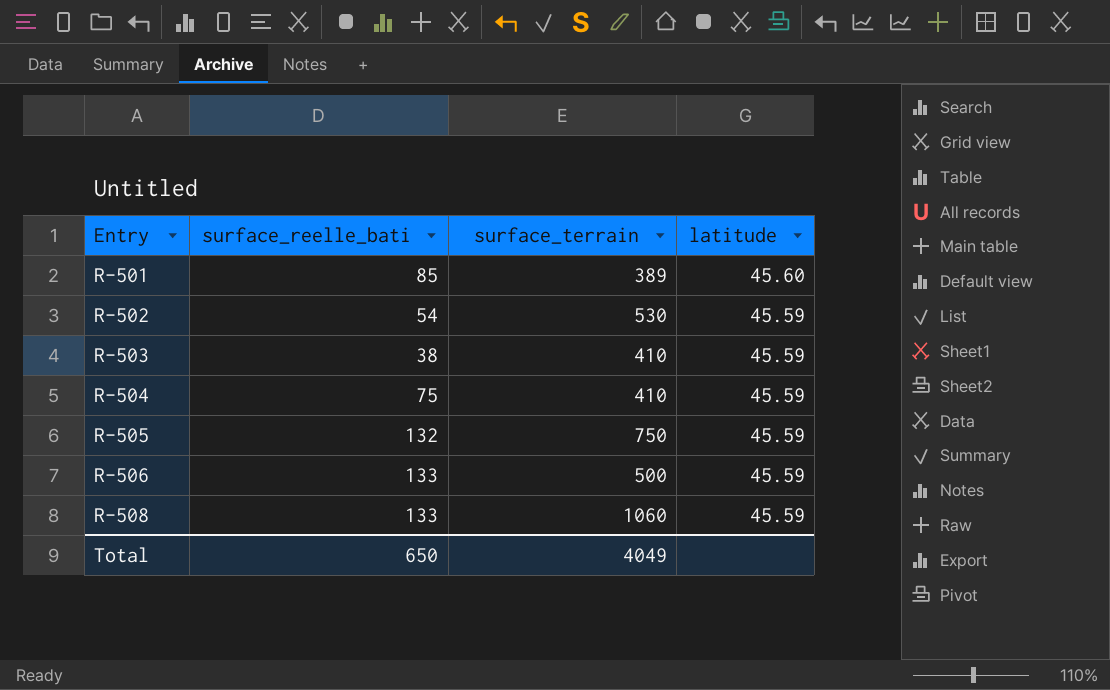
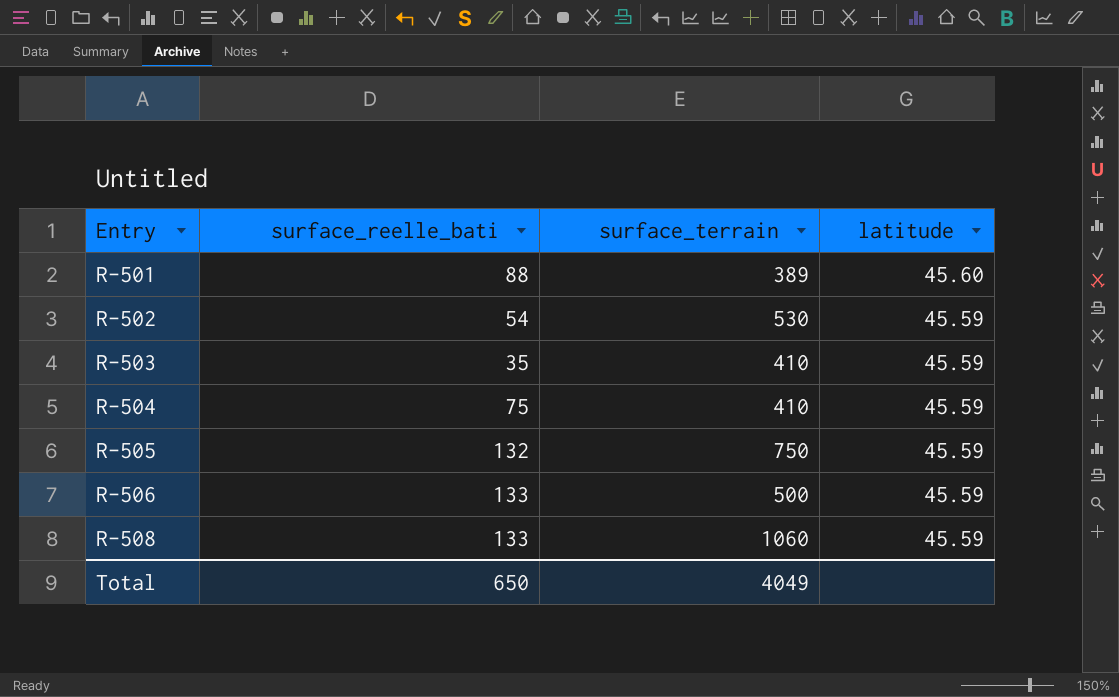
R-501 | surface_reelle_bati: 85 -> 88
R-503 | surface_reelle_bati: 38 -> 35

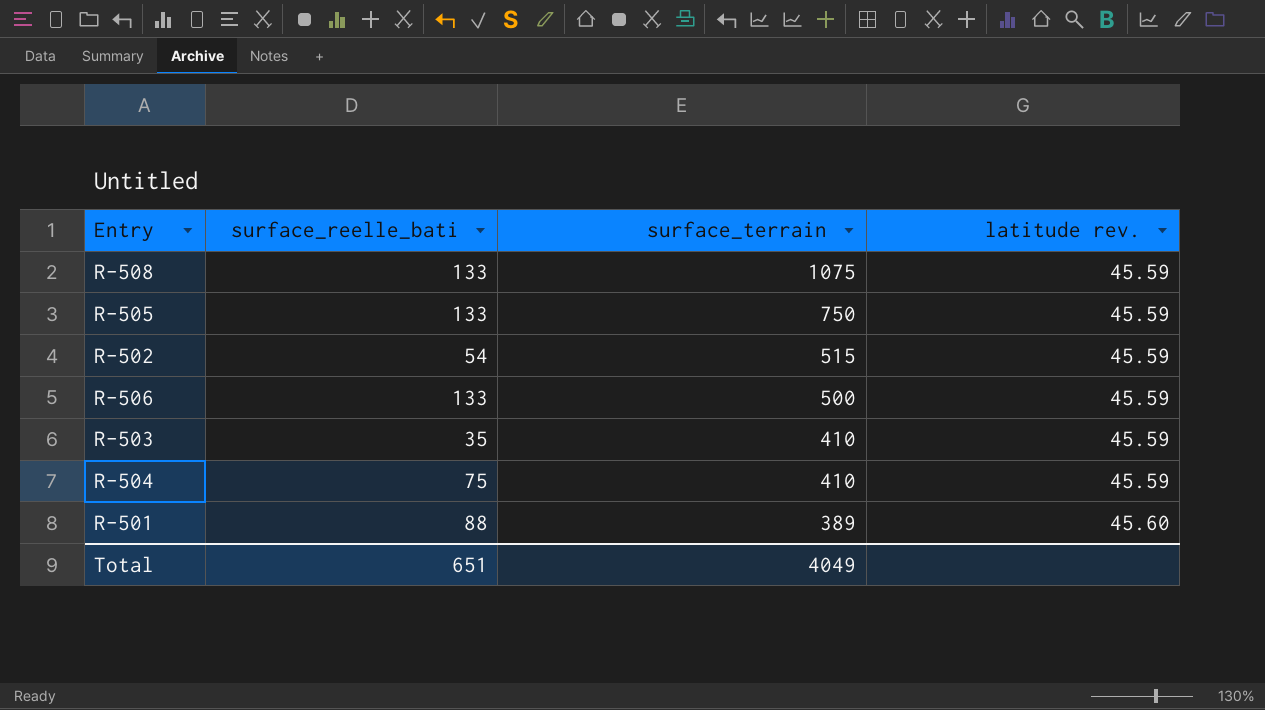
row order: Entry ascending -> surface_terrain descending
column name: latitude -> latitude rev.
R-508 | surface_terrain: 1060 -> 1075
R-505 | surface_reelle_bati: 132 -> 133
R-502 | surface_terrain: 530 -> 515
Total | surface_reelle_bati: 650 -> 651

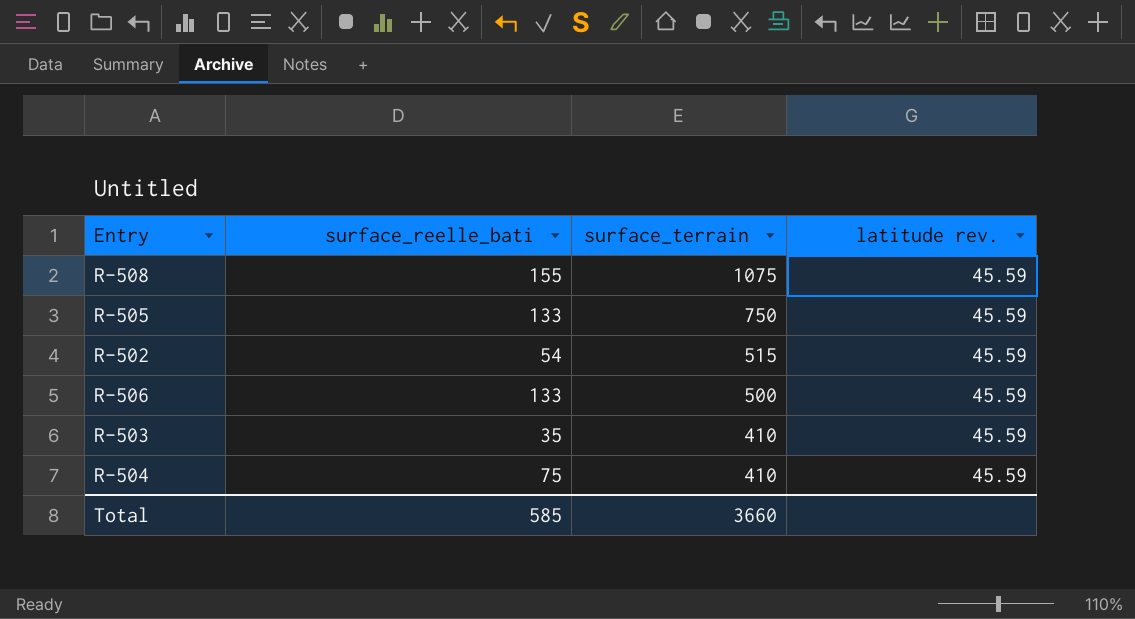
row R-501: 88 | 389 | 45.60 -> none
R-508 | surface_reelle_bati: 133 -> 155
Total | surface_reelle_bati: 651 -> 585
Total | surface_terrain: 4049 -> 3660

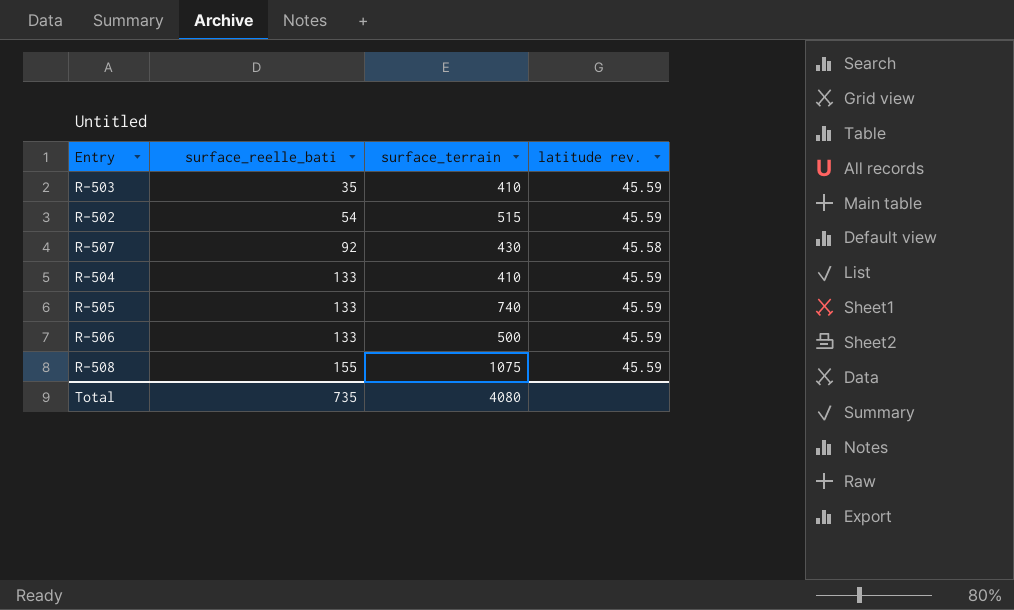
row order: surface_terrain descending -> surface_reelle_bati ascending
row R-507: none -> 92 | 430 | 45.58
R-504 | surface_reelle_bati: 75 -> 133
R-505 | surface_terrain: 750 -> 740
Total | surface_reelle_bati: 585 -> 735
Total | surface_terrain: 3660 -> 4080

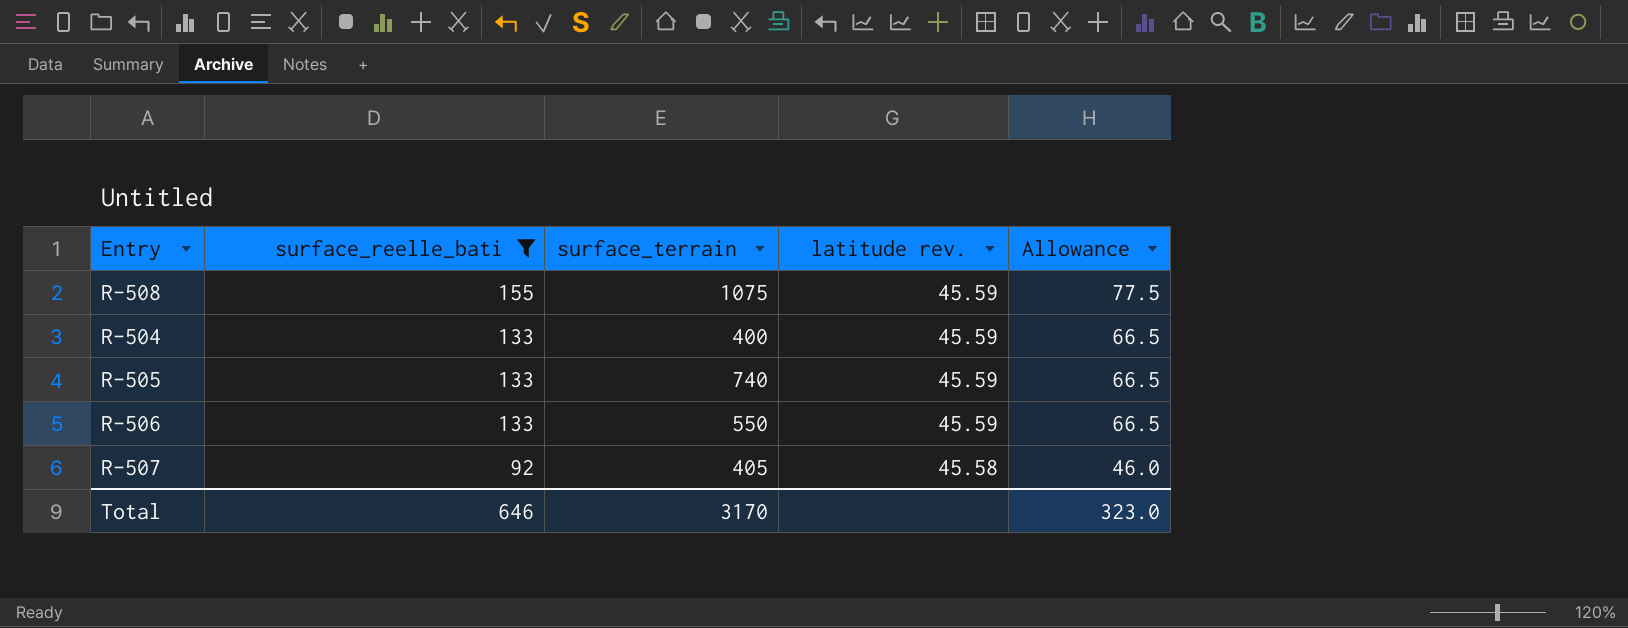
filter: none -> surface_reelle_bati >= 92
row order: surface_reelle_bati ascending -> surface_reelle_bati descending
column Allowance | formula: none -> [surface_reelle_bati] * 0.5
R-504 | surface_terrain: 410 -> 400
R-506 | surface_terrain: 500 -> 550
R-507 | surface_terrain: 430 -> 405
Total | surface_reelle_bati: 735 -> 646
Total | surface_terrain: 4080 -> 3170

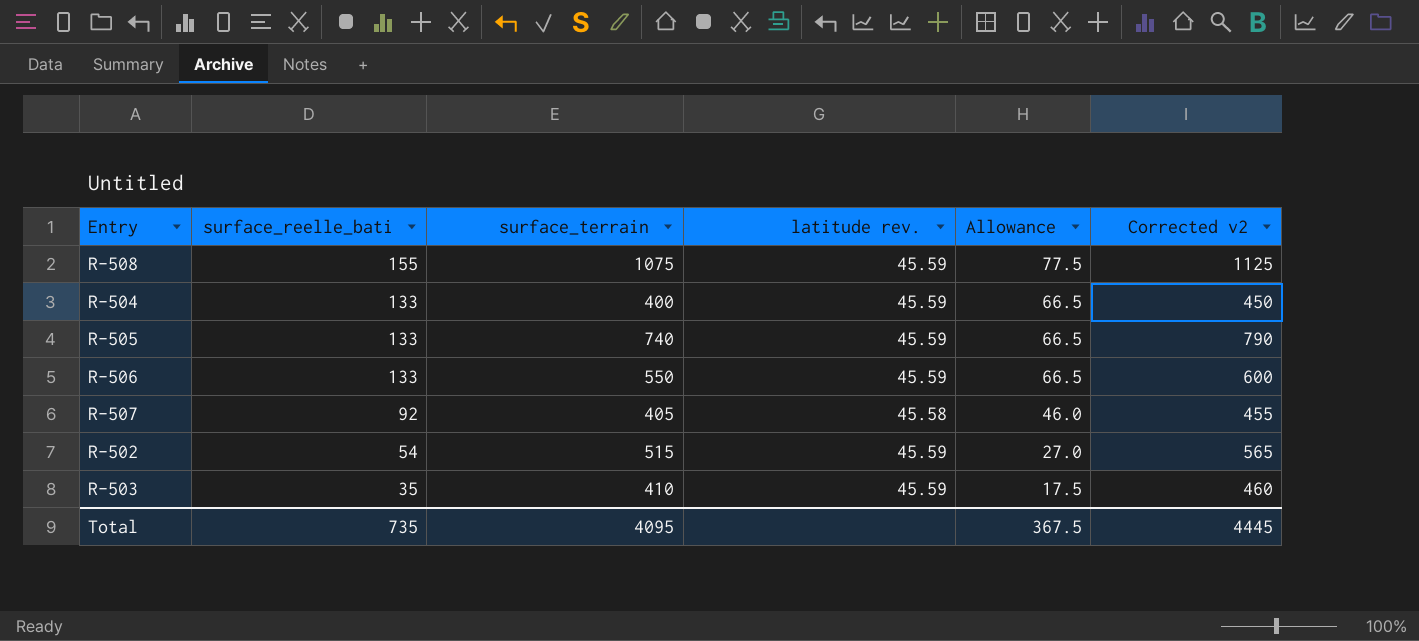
filter: surface_reelle_bati >= 92 -> none
column Corrected v2 | formula: none -> [surface_terrain] + 50
Total | surface_reelle_bati: 646 -> 735
Total | surface_terrain: 3170 -> 4095
Total | Allowance: 323.0 -> 367.5

